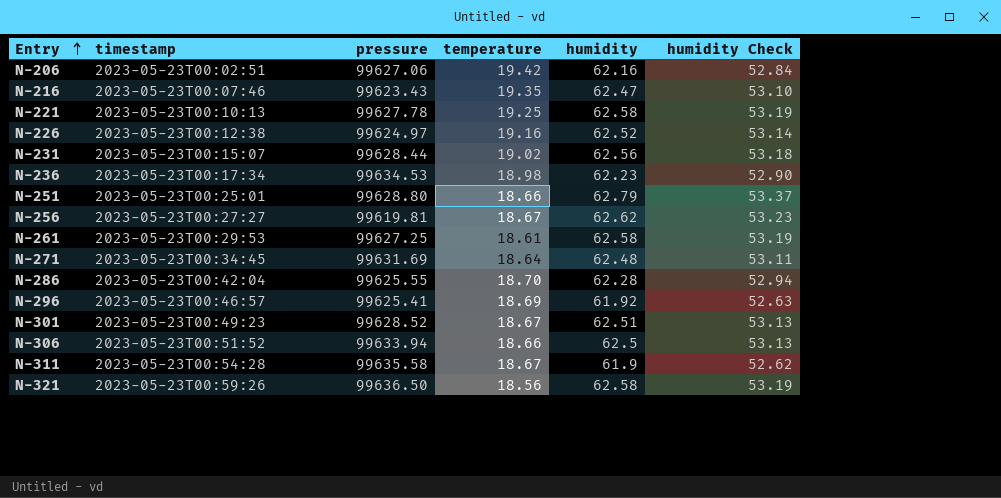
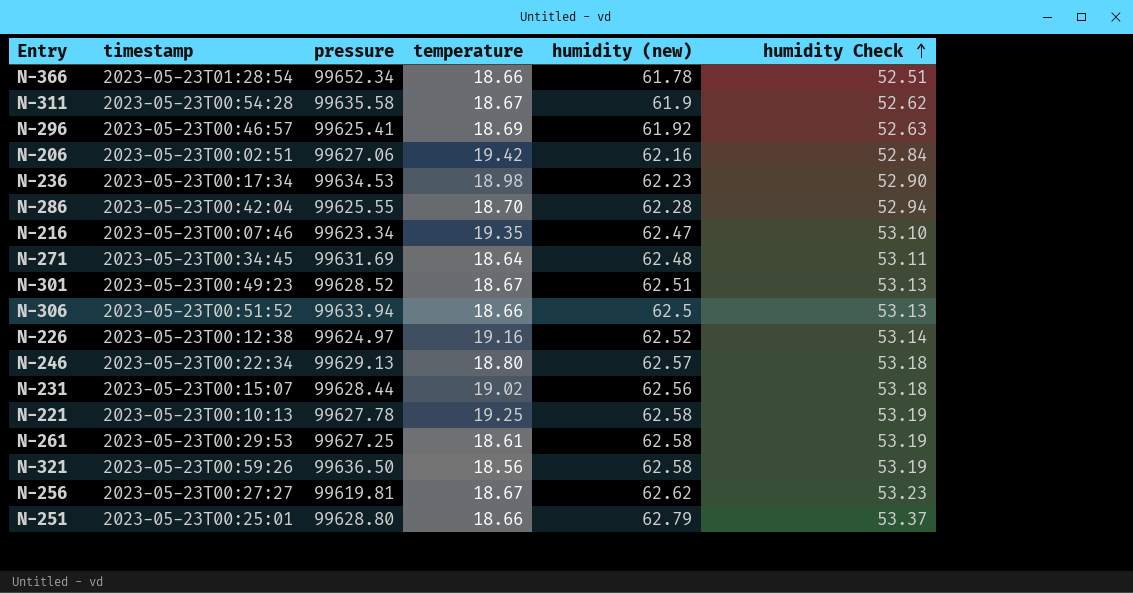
row order: Entry ascending -> humidity Check ascending
column name: humidity -> humidity (new)
row N-366: none -> 2023-05-23T01:28:54 | 99652.34 | 18.66 | 61.78 | 52.51
N-216 | pressure: 99623.43 -> 99623.34
row N-246: none -> 2023-05-23T00:22:34 | 99629.13 | 18.80 | 62.57 | 53.18

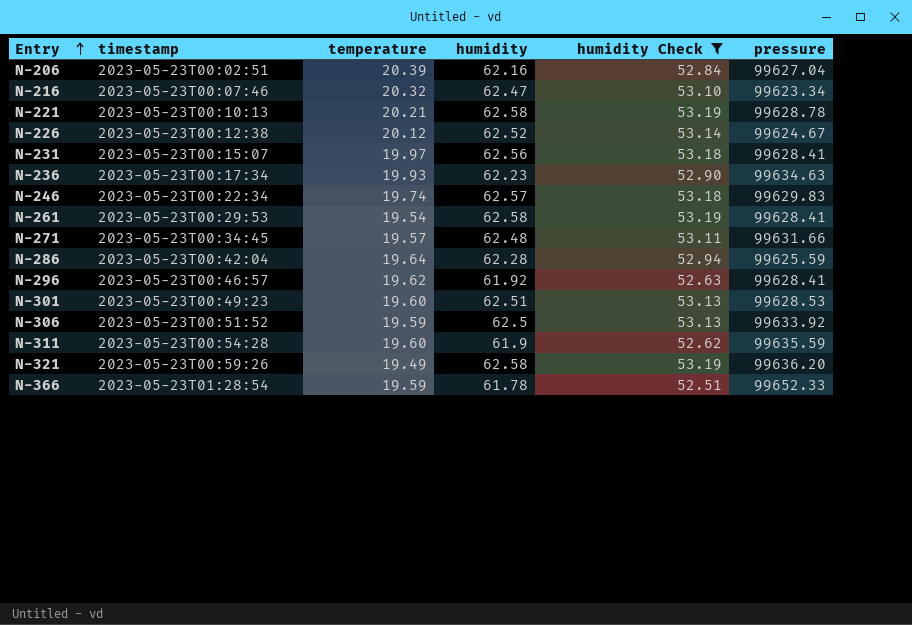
filter: none -> humidity Check <= 53.19
row order: humidity Check ascending -> Entry ascending
column name: humidity (new) -> humidity
column pressure | position: 3 -> 6
N-206 | temperature: 19.42 -> 20.39
N-206 | pressure: 99627.06 -> 99627.04
N-216 | temperature: 19.35 -> 20.32
N-221 | temperature: 19.25 -> 20.21
N-221 | pressure: 99627.78 -> 99628.78
N-226 | temperature: 19.16 -> 20.12
N-226 | pressure: 99624.97 -> 99624.67
N-231 | temperature: 19.02 -> 19.97
N-231 | pressure: 99628.44 -> 99628.41
N-236 | temperature: 18.98 -> 19.93
N-236 | pressure: 99634.53 -> 99634.63
N-246 | temperature: 18.80 -> 19.74
N-246 | pressure: 99629.13 -> 99629.83
N-261 | temperature: 18.61 -> 19.54
N-261 | pressure: 99627.25 -> 99628.41
N-271 | temperature: 18.64 -> 19.57
N-271 | pressure: 99631.69 -> 99631.66
N-286 | temperature: 18.70 -> 19.64
N-286 | pressure: 99625.55 -> 99625.59
N-296 | temperature: 18.69 -> 19.62
N-296 | pressure: 99625.41 -> 99628.41
N-301 | temperature: 18.67 -> 19.60
N-301 | pressure: 99628.52 -> 99628.53
N-306 | temperature: 18.66 -> 19.59
N-306 | pressure: 99633.94 -> 99633.92
N-311 | temperature: 18.67 -> 19.60
N-311 | pressure: 99635.58 -> 99635.59
N-321 | temperature: 18.56 -> 19.49
N-321 | pressure: 99636.50 -> 99636.20
N-366 | temperature: 18.66 -> 19.59
N-366 | pressure: 99652.34 -> 99652.33

